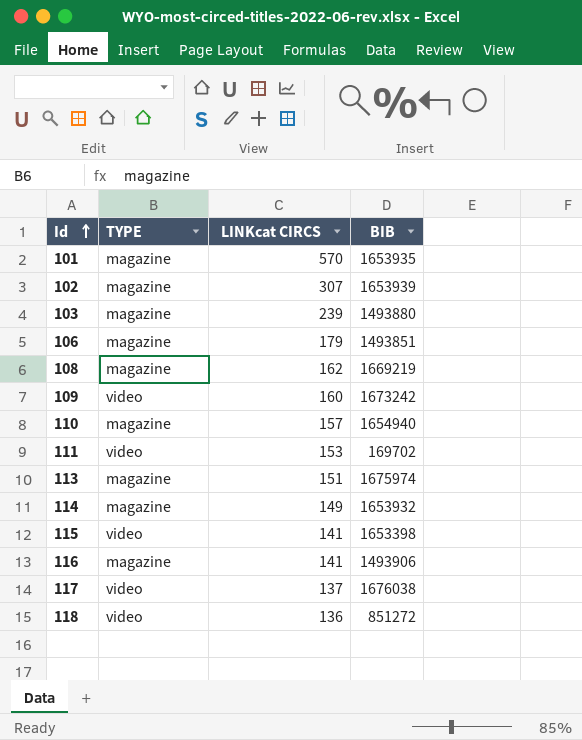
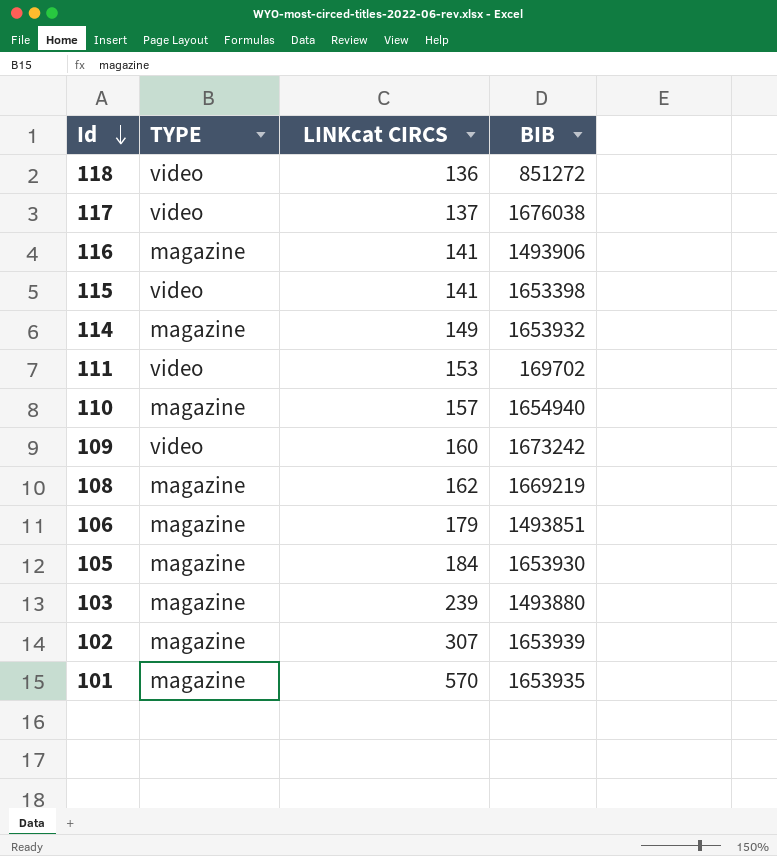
row order: Id ascending -> Id descending
row 113: magazine | 151 | 1675974 -> none
row 105: none -> magazine | 184 | 1653930

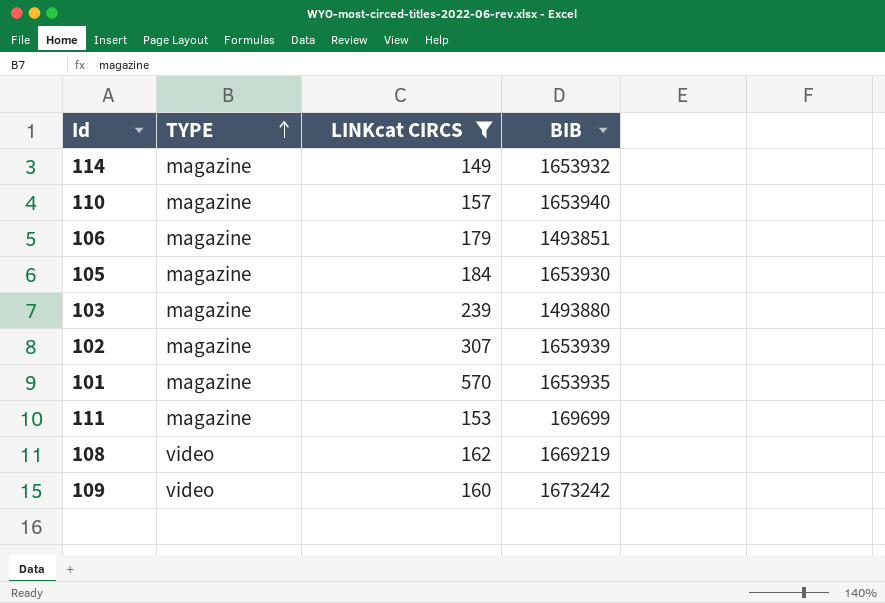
filter: none -> LINKcat CIRCS >= 149
row order: Id descending -> TYPE ascending
110 | BIB: 1654940 -> 1653940
111 | TYPE: video -> magazine
111 | BIB: 169702 -> 169699
108 | TYPE: magazine -> video

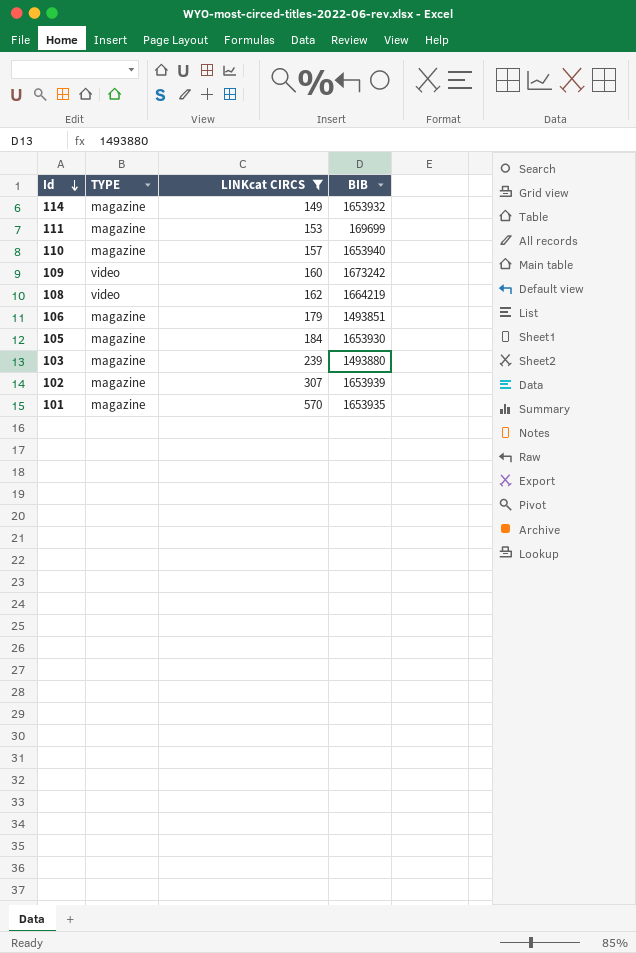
row order: TYPE ascending -> Id descending
108 | BIB: 1669219 -> 1664219

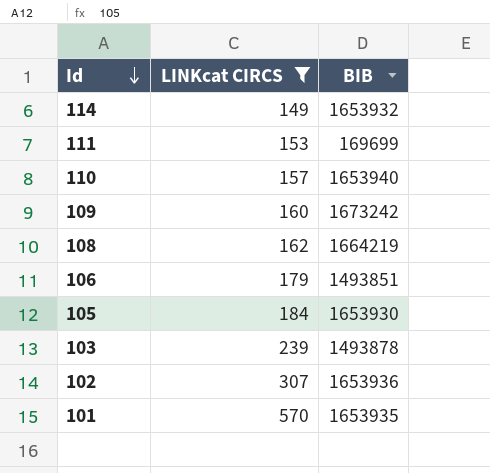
column TYPE | position: 2 -> none
103 | BIB: 1493880 -> 1493878
102 | BIB: 1653939 -> 1653936

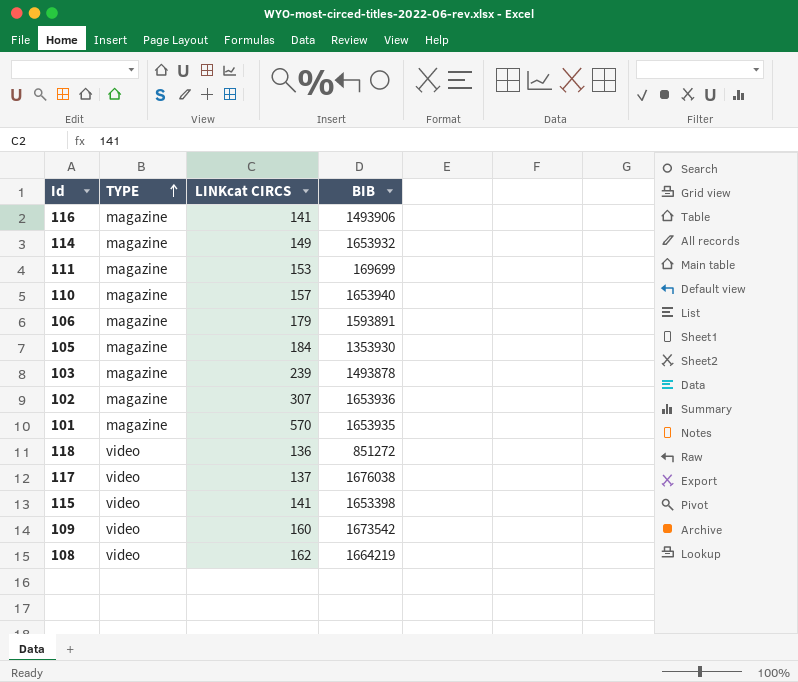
filter: LINKcat CIRCS >= 149 -> none
row order: Id descending -> TYPE ascending
column TYPE | position: none -> 2
106 | BIB: 1493851 -> 1593891
105 | BIB: 1653930 -> 1353930
109 | BIB: 1673242 -> 1673542

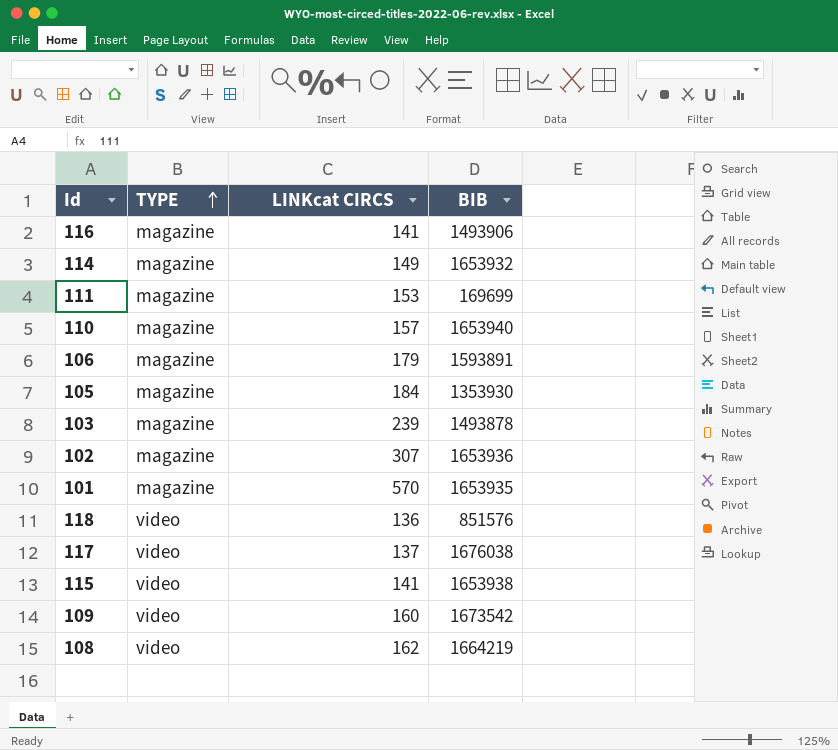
118 | BIB: 851272 -> 851576
115 | BIB: 1653398 -> 1653938

